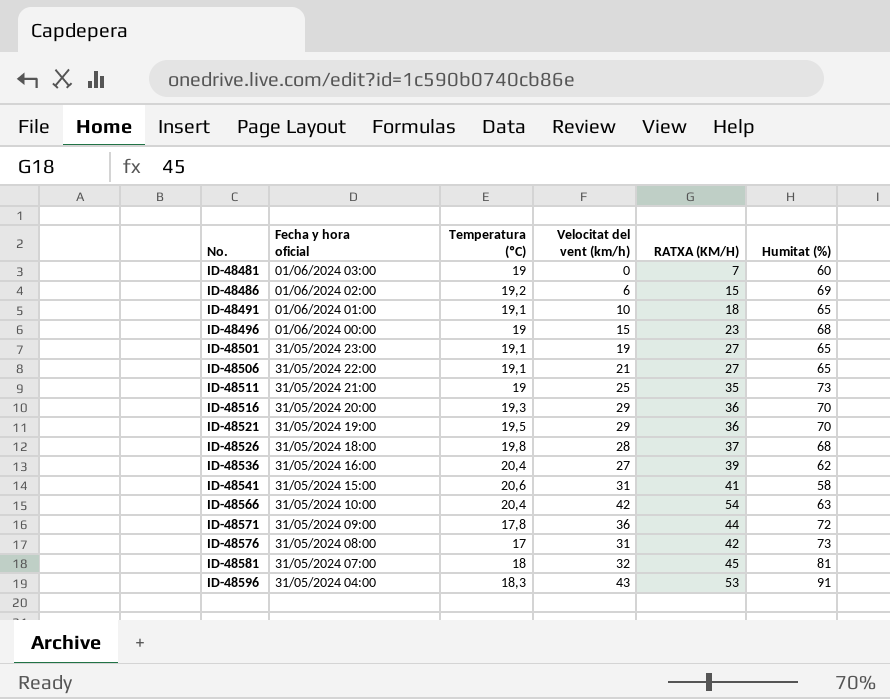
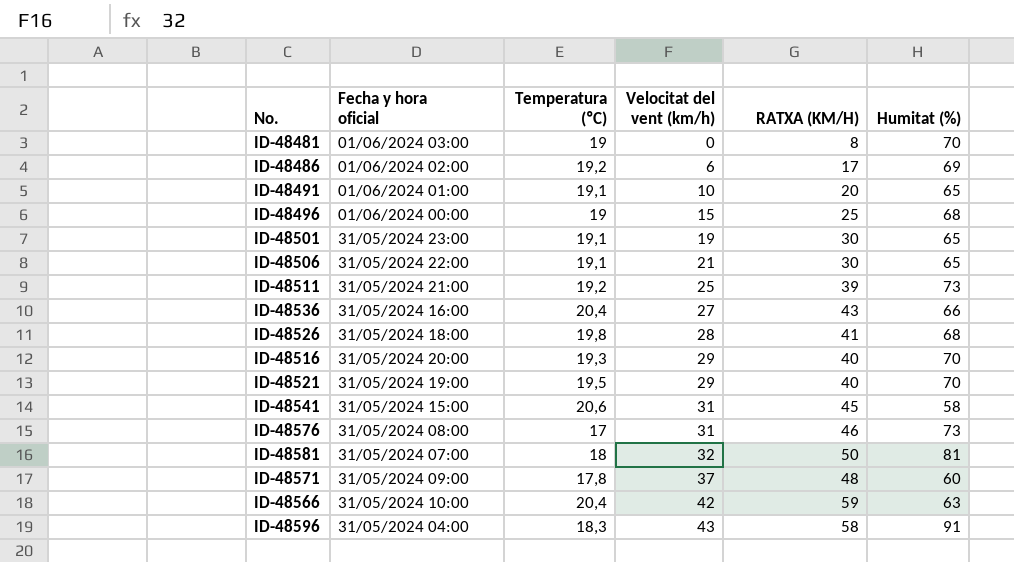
row order: No. ascending -> Velocitat del vent (km/h) ascending
ID-48481 | RATXA (KM/H): 7 -> 8
ID-48481 | Humitat (%): 60 -> 70
ID-48486 | RATXA (KM/H): 15 -> 17
ID-48491 | RATXA (KM/H): 18 -> 20
ID-48496 | RATXA (KM/H): 23 -> 25
ID-48501 | RATXA (KM/H): 27 -> 30
ID-48506 | RATXA (KM/H): 27 -> 30
ID-48511 | Temperatura (ºC): 19 -> 19,2
ID-48511 | RATXA (KM/H): 35 -> 39
ID-48536 | RATXA (KM/H): 39 -> 43
ID-48536 | Humitat (%): 62 -> 66
ID-48526 | RATXA (KM/H): 37 -> 41
ID-48516 | RATXA (KM/H): 36 -> 40
ID-48521 | RATXA (KM/H): 36 -> 40
ID-48541 | RATXA (KM/H): 41 -> 45
ID-48576 | RATXA (KM/H): 42 -> 46
ID-48581 | RATXA (KM/H): 45 -> 50
ID-48571 | Velocitat del vent (km/h): 36 -> 37
ID-48571 | RATXA (KM/H): 44 -> 48
ID-48571 | Humitat (%): 72 -> 60
ID-48566 | RATXA (KM/H): 54 -> 59
ID-48596 | RATXA (KM/H): 53 -> 58

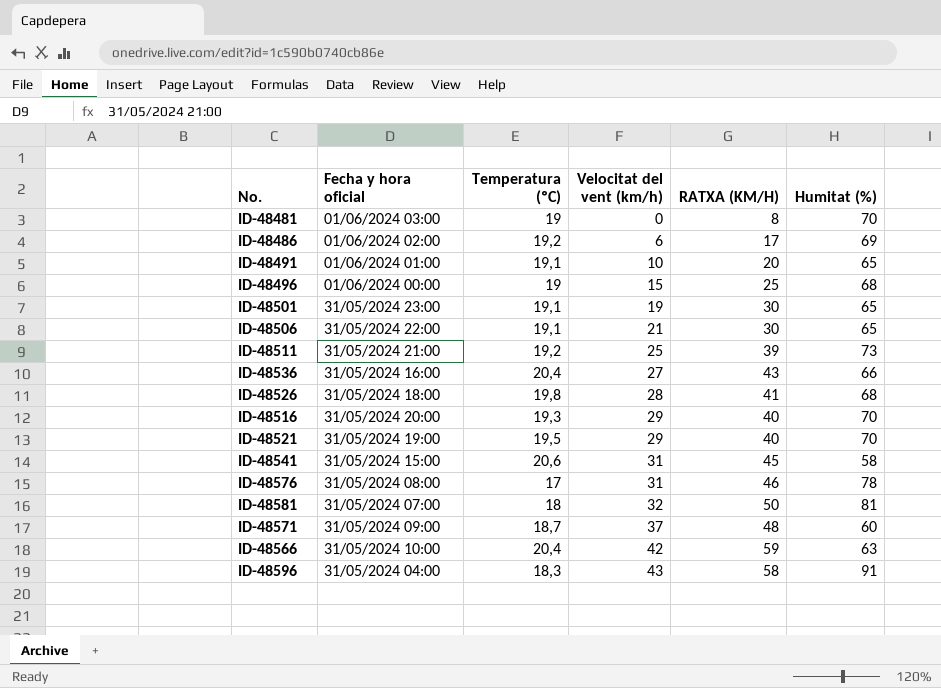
ID-48576 | Humitat (%): 73 -> 78
ID-48571 | Temperatura (ºC): 17,8 -> 18,7

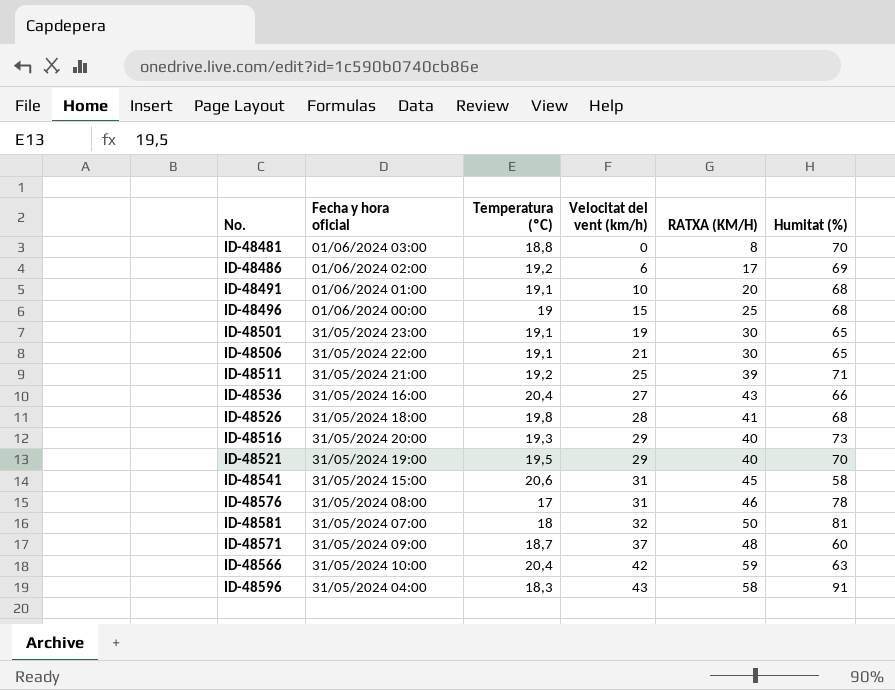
ID-48481 | Temperatura (ºC): 19 -> 18,8
ID-48491 | Humitat (%): 65 -> 68
ID-48511 | Humitat (%): 73 -> 71
ID-48516 | Humitat (%): 70 -> 73

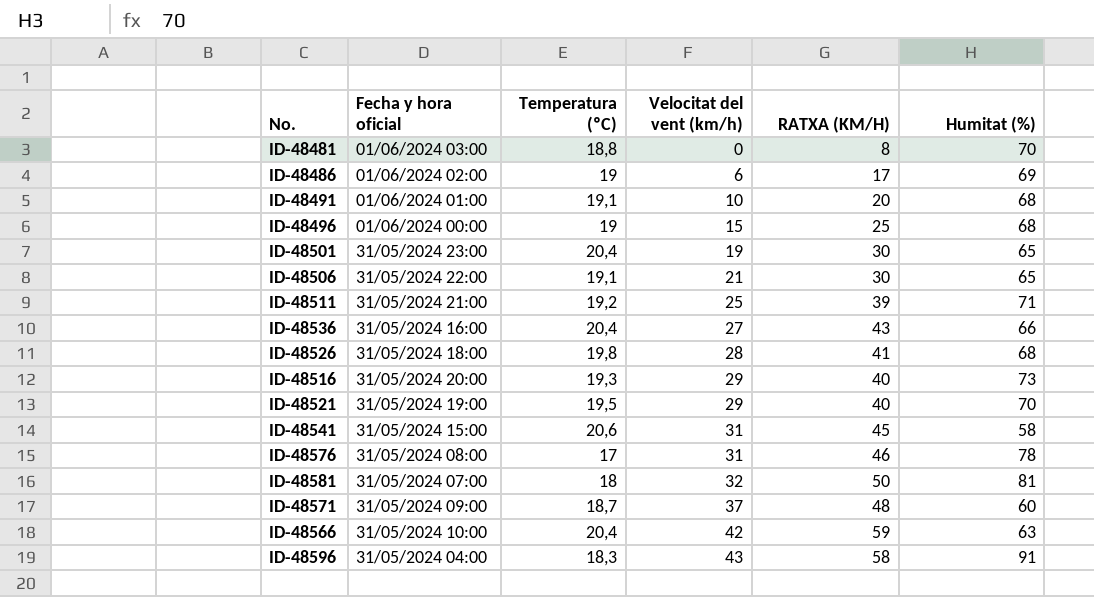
ID-48486 | Temperatura (ºC): 19,2 -> 19
ID-48501 | Temperatura (ºC): 19,1 -> 20,4

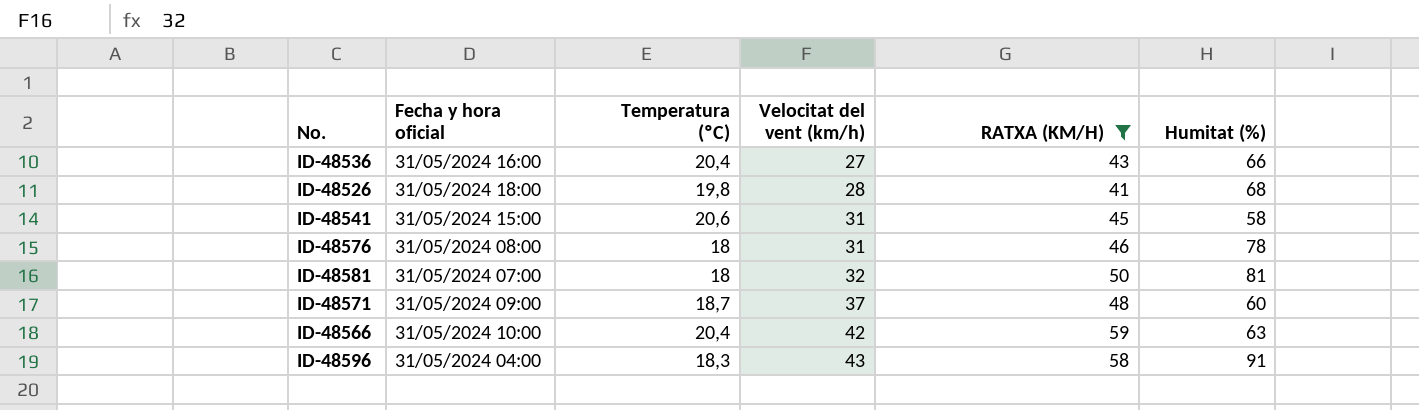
filter: none -> RATXA (KM/H) >= 41
ID-48576 | Temperatura (ºC): 17 -> 18

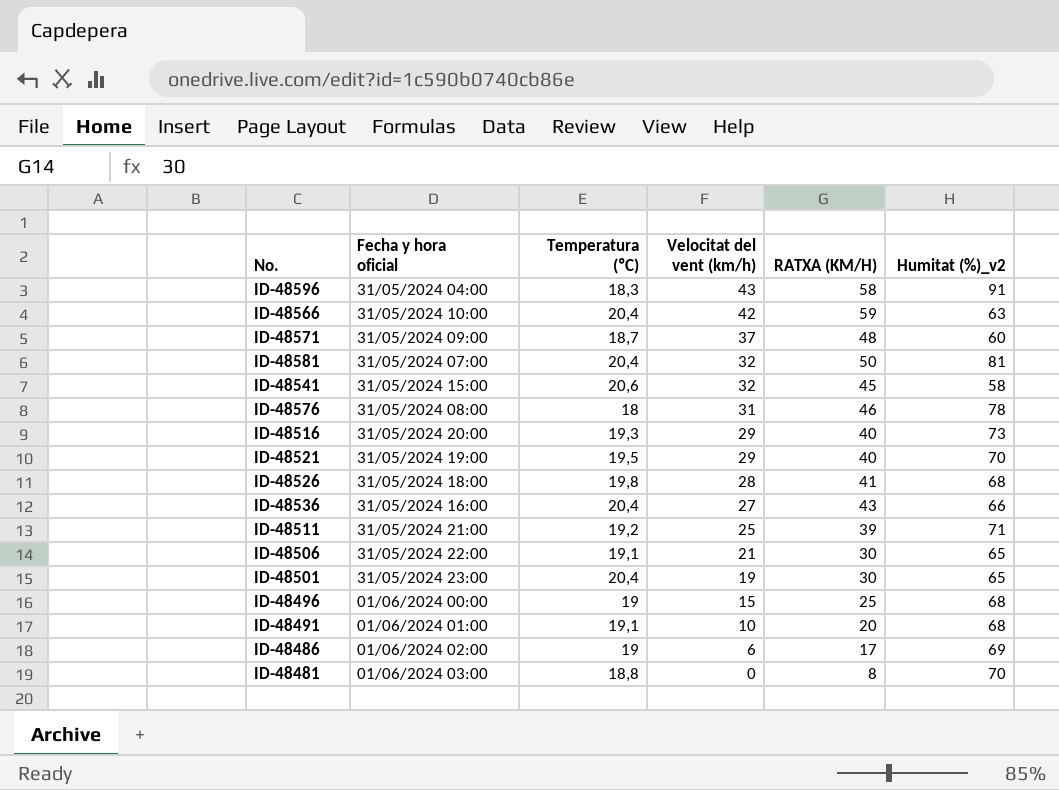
filter: RATXA (KM/H) >= 41 -> none
row order: Velocitat del vent (km/h) ascending -> Velocitat del vent (km/h) descending
column name: Humitat (%) -> Humitat (%)_v2
ID-48581 | Temperatura (ºC): 18 -> 20,4
ID-48541 | Velocitat del vent (km/h): 31 -> 32

